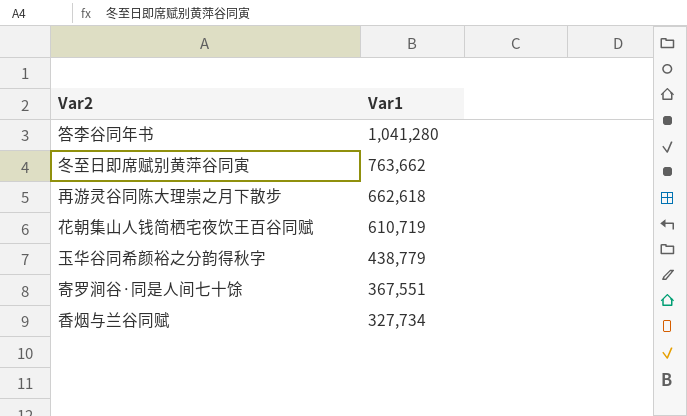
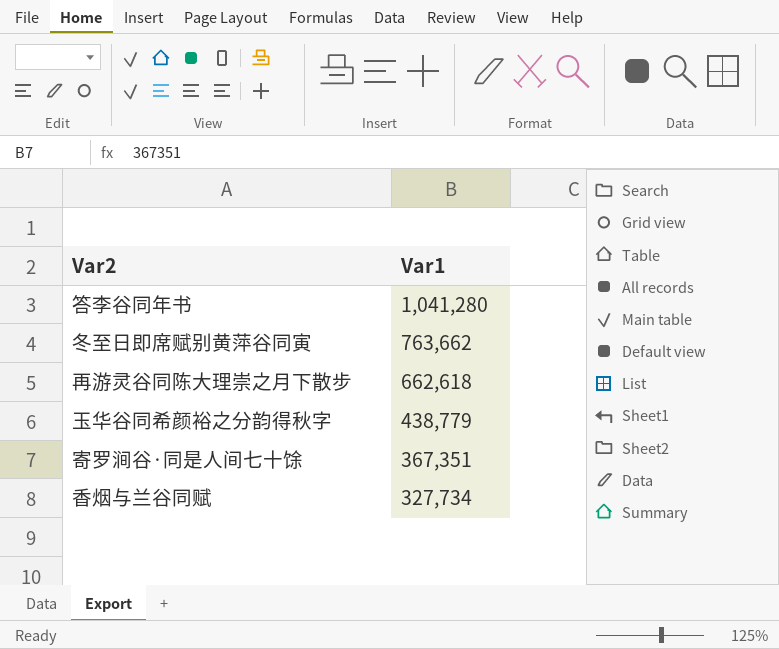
row 花朝集山人钱简栖宅夜饮王百谷同赋: 610,719 -> none
寄罗涧谷·同是人间七十馀 | Var1: 367,551 -> 367,351

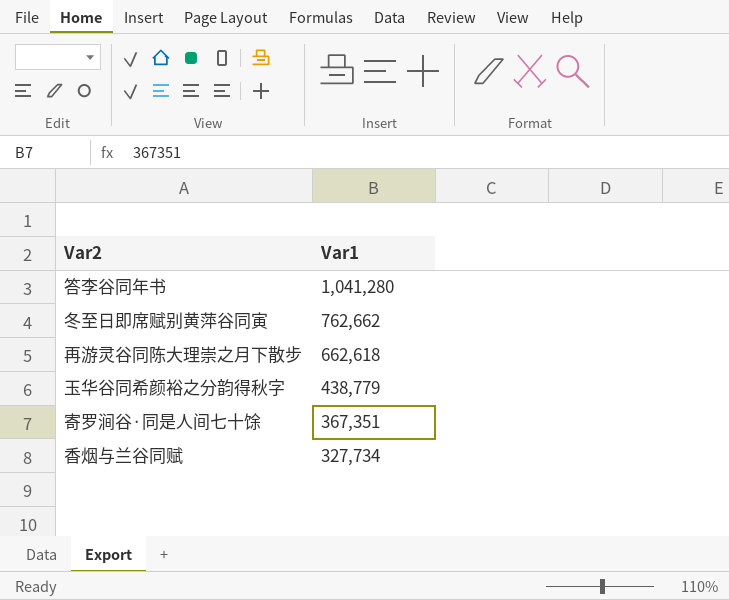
冬至日即席赋别黄萍谷同寅 | Var1: 763,662 -> 762,662

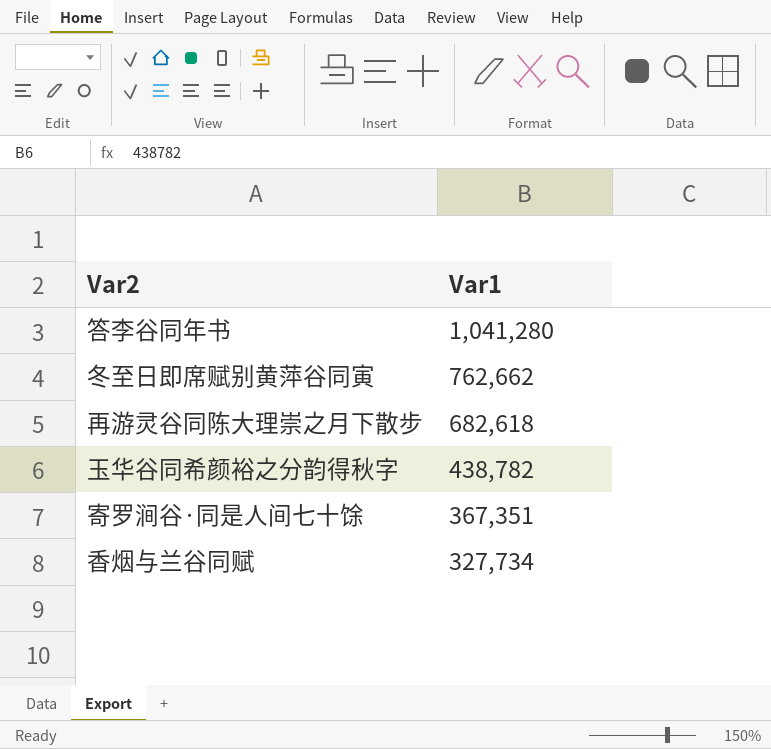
再游灵谷同陈大理崇之月下散步 | Var1: 662,618 -> 682,618
玉华谷同希颜裕之分韵得秋字 | Var1: 438,779 -> 438,782

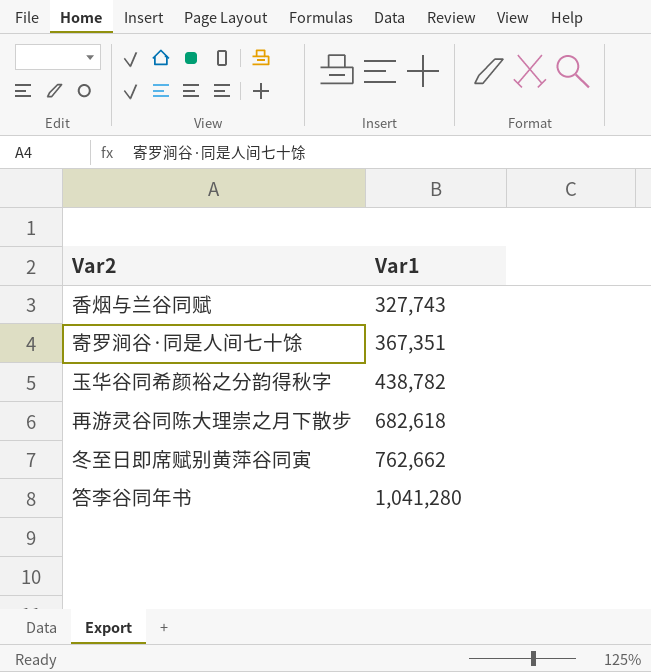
row order: Var1 descending -> Var1 ascending
香烟与兰谷同赋 | Var1: 327,734 -> 327,743

